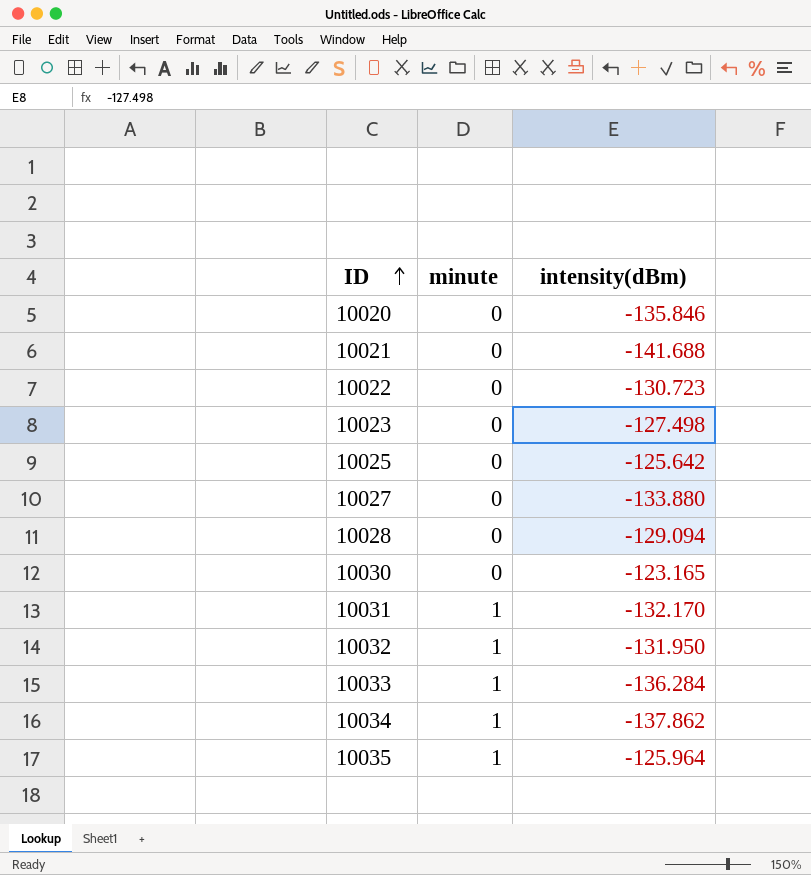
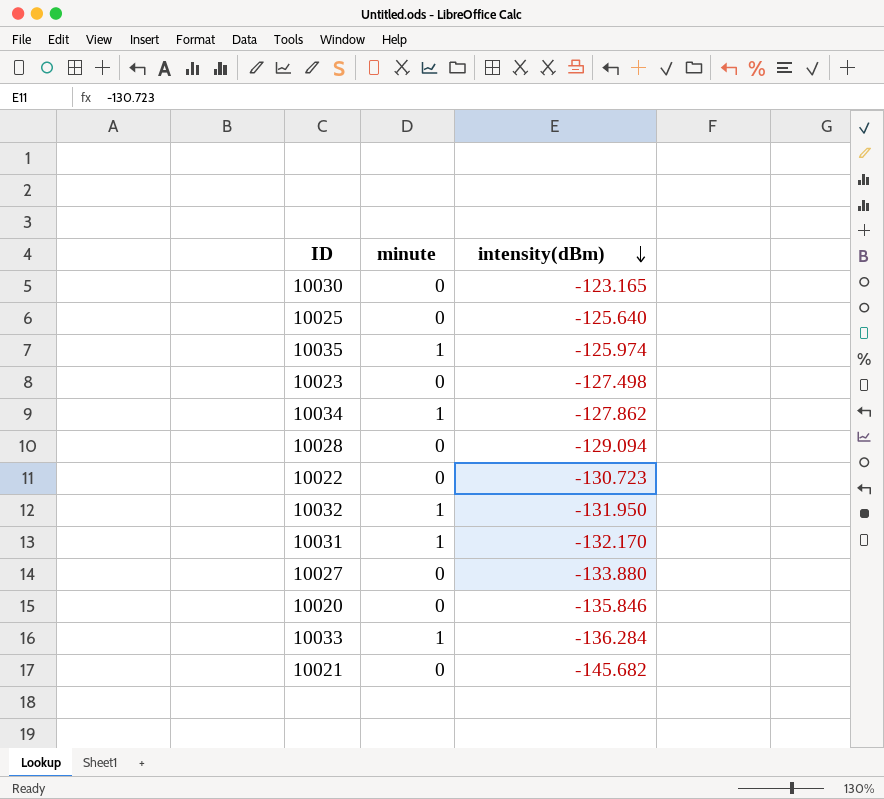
row order: ID ascending -> intensity(dBm) descending
10025 | intensity(dBm): -125.642 -> -125.640
10035 | intensity(dBm): -125.964 -> -125.974
10034 | intensity(dBm): -137.862 -> -127.862
10021 | intensity(dBm): -141.688 -> -145.682

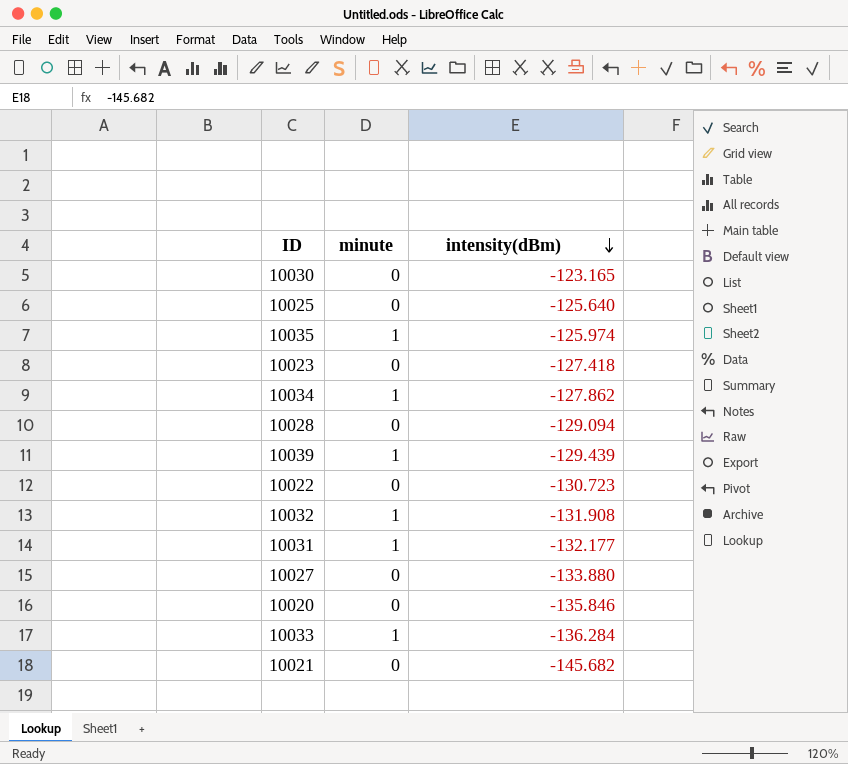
10023 | intensity(dBm): -127.498 -> -127.418
row 10039: none -> 1 | -129.439
10032 | intensity(dBm): -131.950 -> -131.908
10031 | intensity(dBm): -132.170 -> -132.177

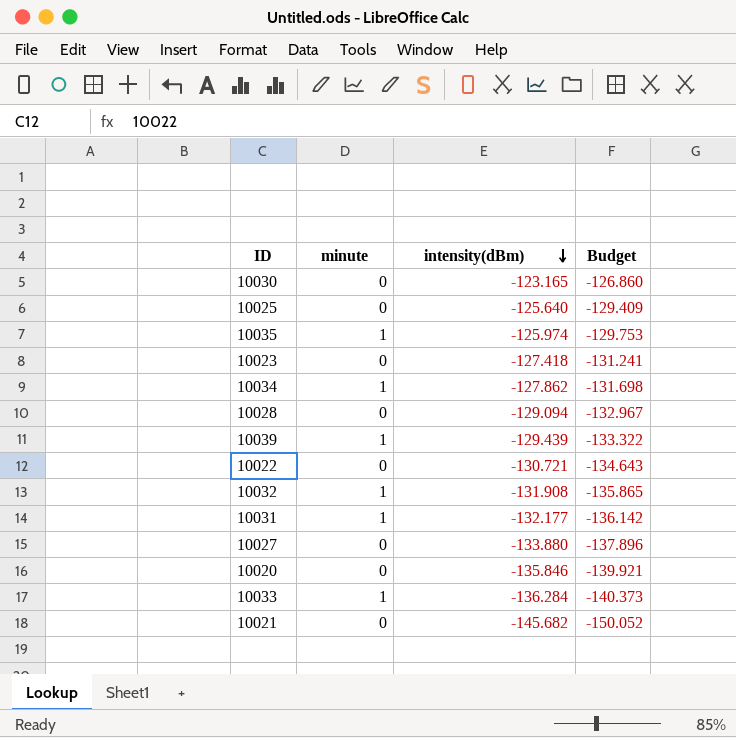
column Budget | formula: none -> [intensity(dBm)] * 1.03
10022 | intensity(dBm): -130.723 -> -130.721

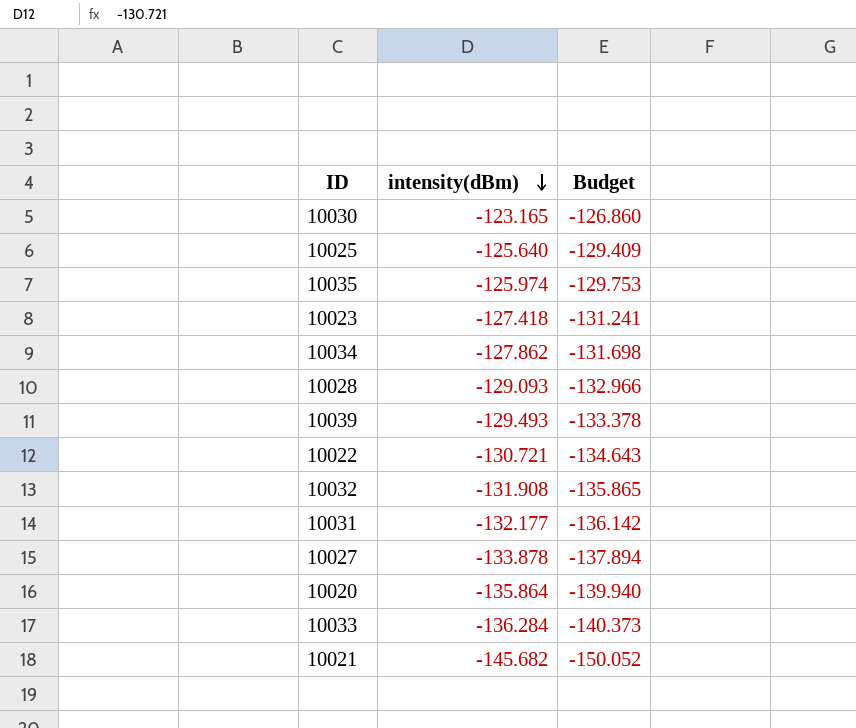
column minute | position: 2 -> none
10028 | intensity(dBm): -129.094 -> -129.093
10028 | Budget: -132.967 -> -132.966
10039 | intensity(dBm): -129.439 -> -129.493
10039 | Budget: -133.322 -> -133.378
10027 | intensity(dBm): -133.880 -> -133.878
10027 | Budget: -137.896 -> -137.894
10020 | intensity(dBm): -135.846 -> -135.864
10020 | Budget: -139.921 -> -139.940

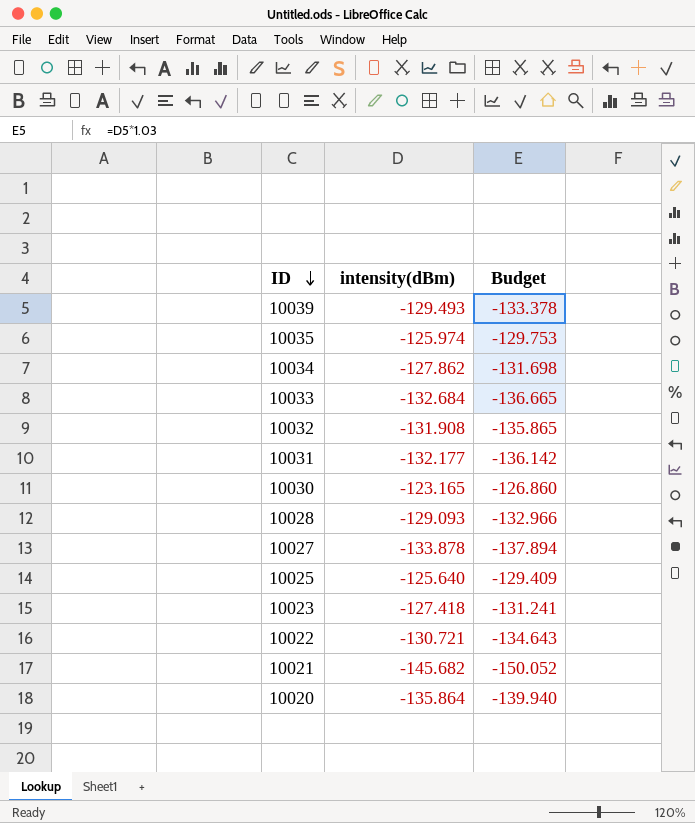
row order: intensity(dBm) descending -> ID descending
10033 | intensity(dBm): -136.284 -> -132.684
10033 | Budget: -140.373 -> -136.665

